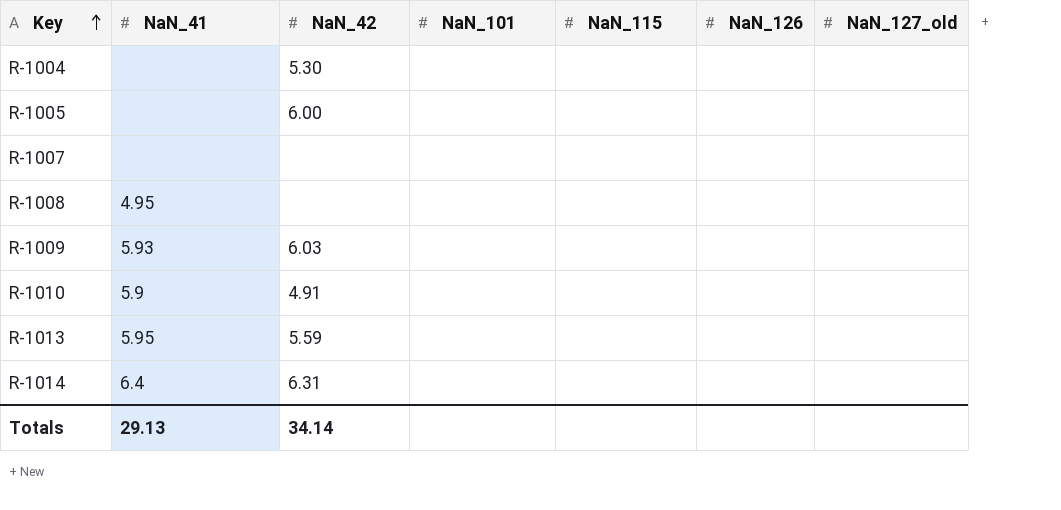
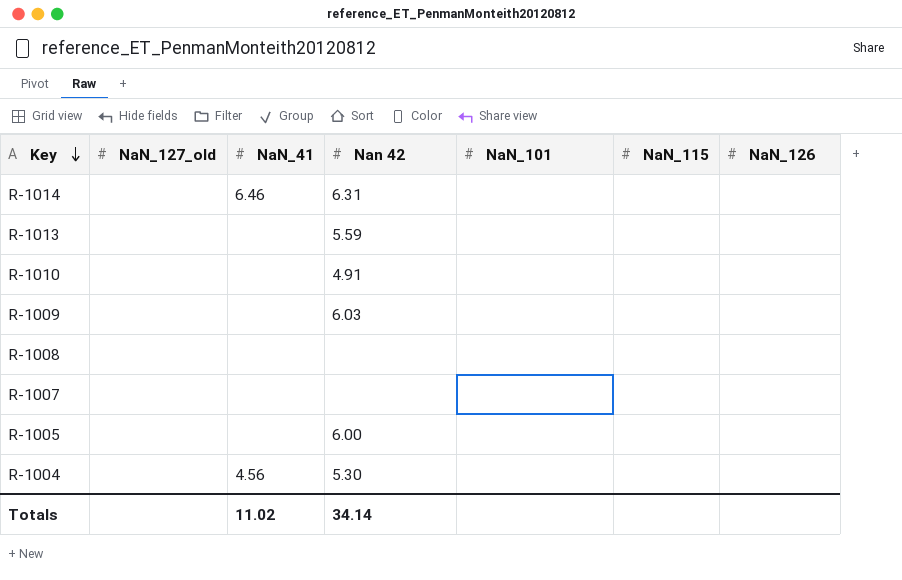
row order: Key ascending -> Key descending
column NaN_127_old | position: 7 -> 2
column name: NaN_42 -> Nan 42
R-1014 | NaN_41: 6.4 -> 6.46
R-1013 | NaN_41: 5.95 -> none
R-1010 | NaN_41: 5.9 -> none
R-1009 | NaN_41: 5.93 -> none
R-1008 | NaN_41: 4.95 -> none
R-1004 | NaN_41: none -> 4.56
Totals | NaN_41: 29.13 -> 11.02

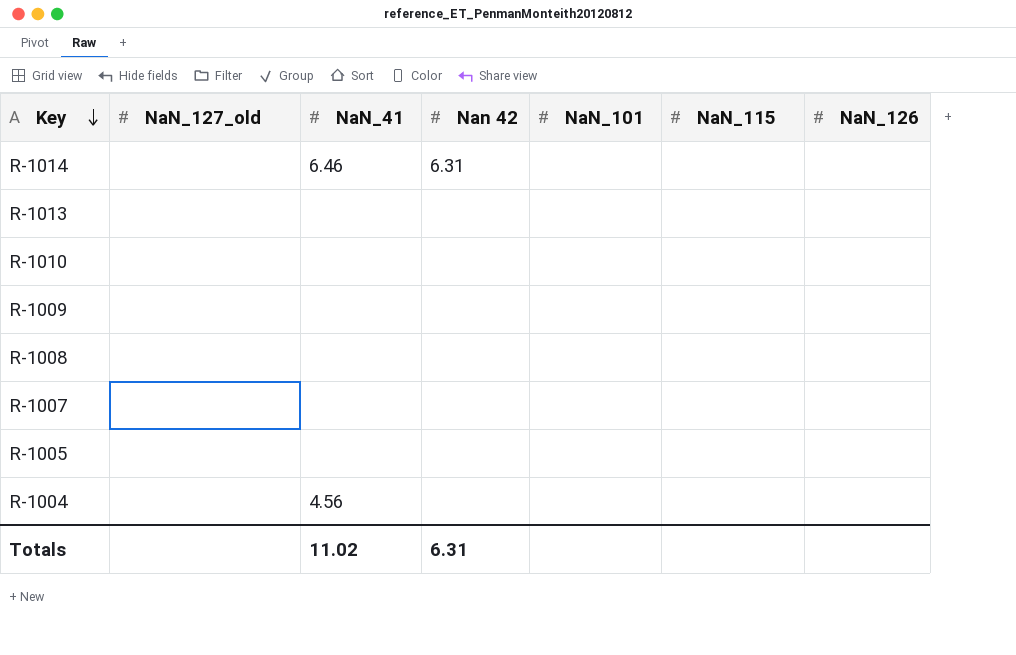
R-1013 | Nan 42: 5.59 -> none
R-1010 | Nan 42: 4.91 -> none
R-1009 | Nan 42: 6.03 -> none
R-1005 | Nan 42: 6.00 -> none
R-1004 | Nan 42: 5.30 -> none
Totals | Nan 42: 34.14 -> 6.31

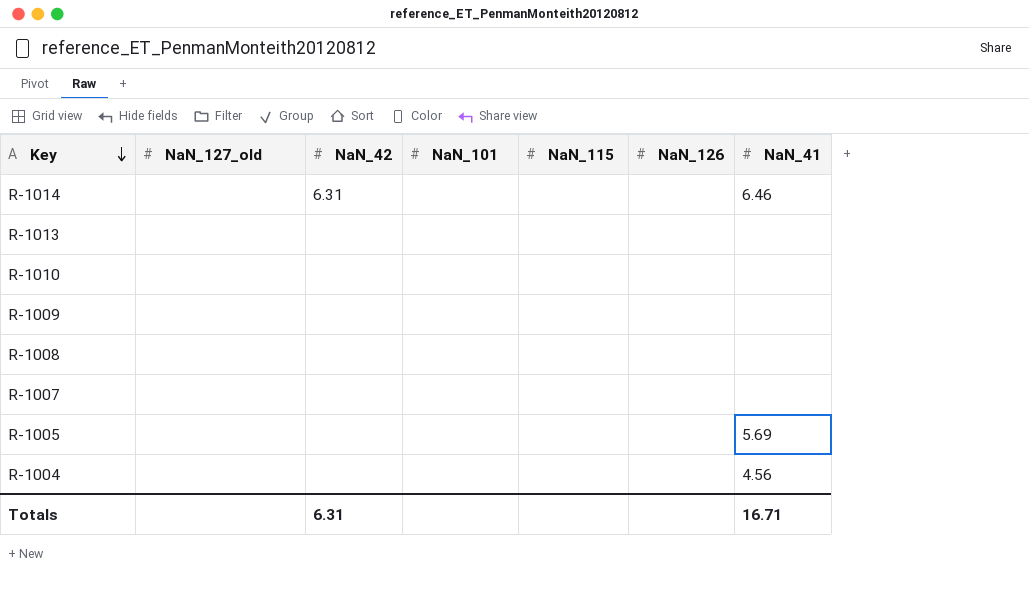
column name: Nan 42 -> NaN_42
column NaN_41 | position: 3 -> 7
R-1005 | NaN_41: none -> 5.69
Totals | NaN_41: 11.02 -> 16.71

